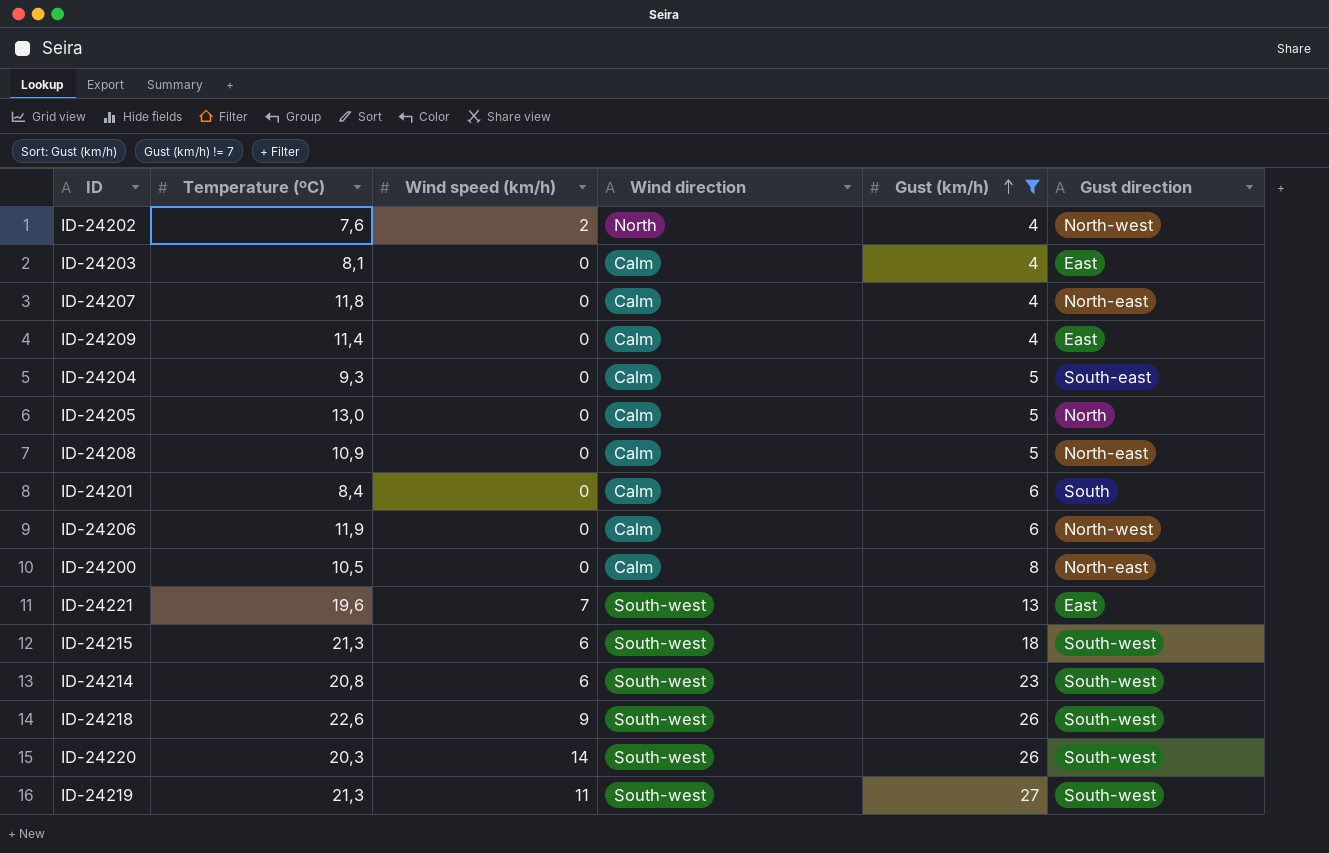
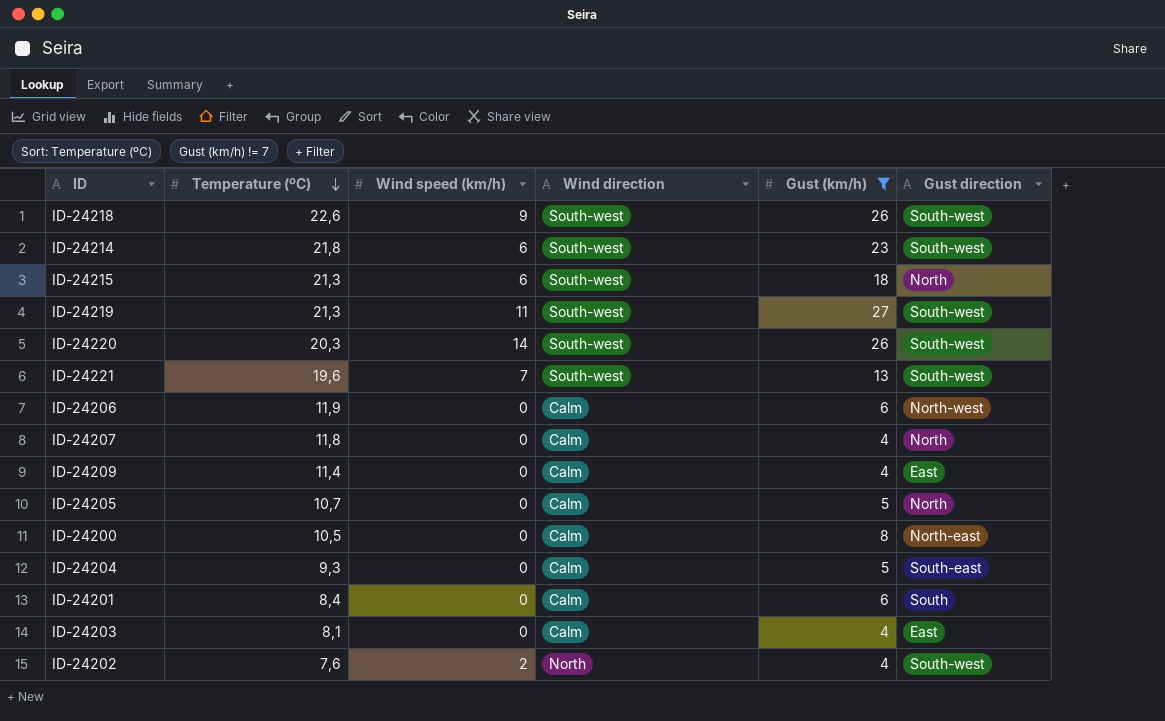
row order: Gust (km/h) ascending -> Temperature (ºC) descending
row ID-24208: 10,9 | 0 | Calm | 5 | North-east -> none
ID-24214 | Temperature (ºC): 20,8 -> 21,8
ID-24215 | Gust direction: South-west -> North
ID-24221 | Gust direction: East -> South-west
ID-24207 | Gust direction: North-east -> North
ID-24205 | Temperature (ºC): 13,0 -> 10,7
ID-24202 | Gust direction: North-west -> South-west

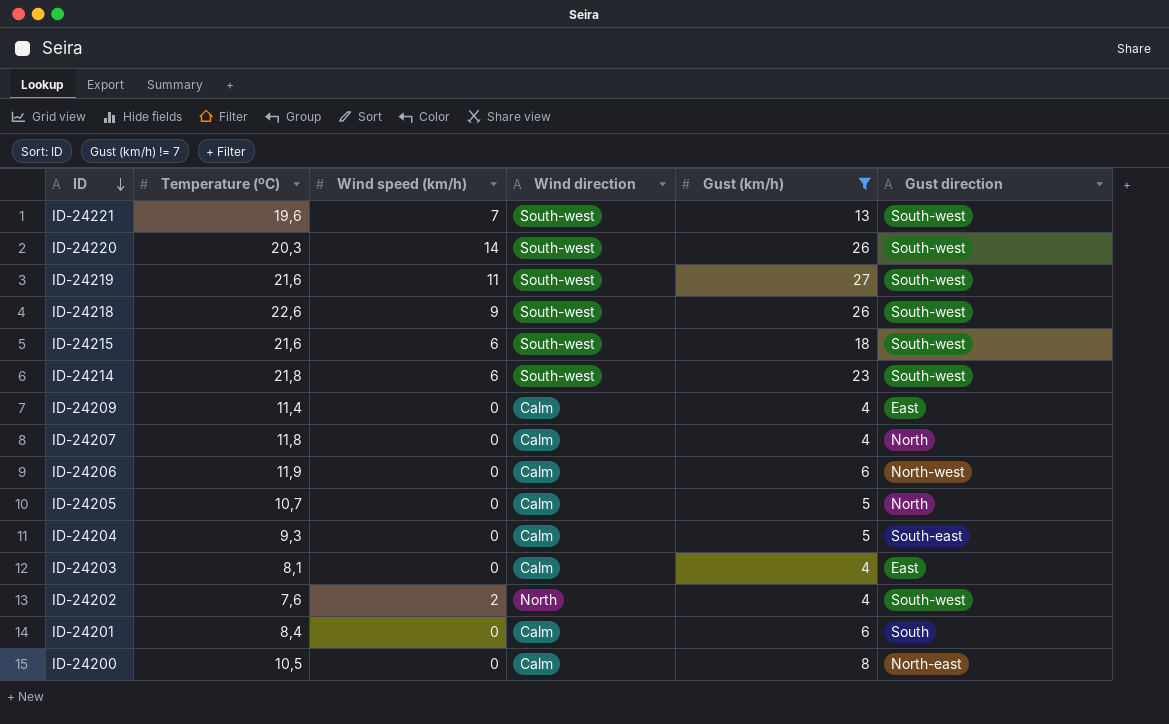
row order: Temperature (ºC) descending -> ID descending
ID-24219 | Temperature (ºC): 21,3 -> 21,6
ID-24215 | Temperature (ºC): 21,3 -> 21,6
ID-24215 | Gust direction: North -> South-west

